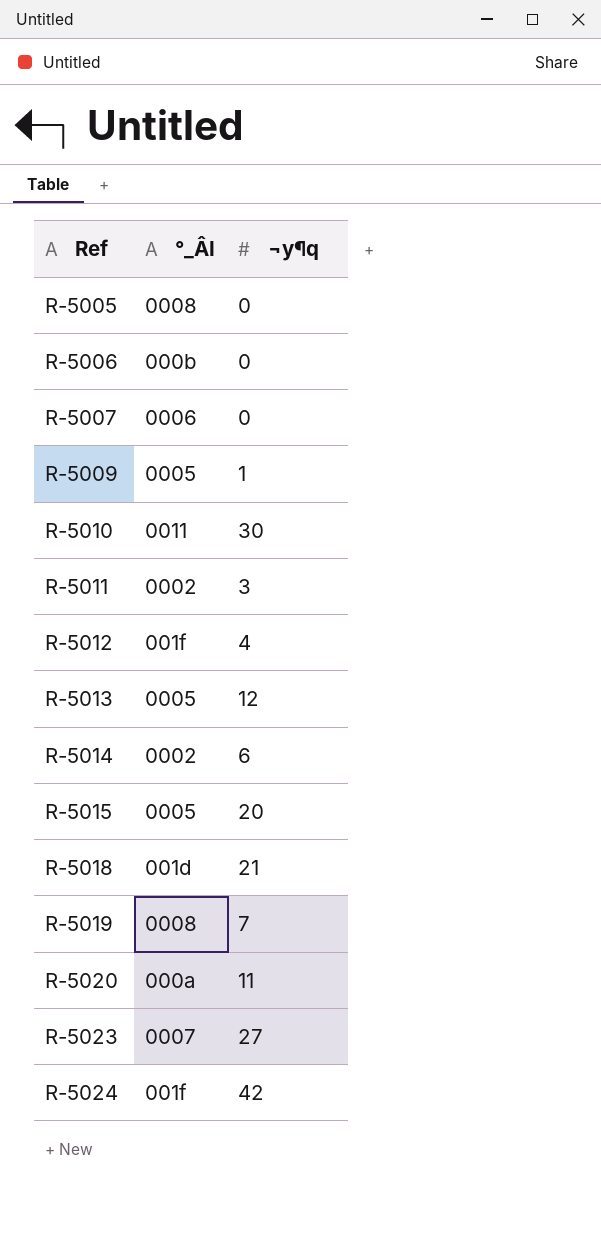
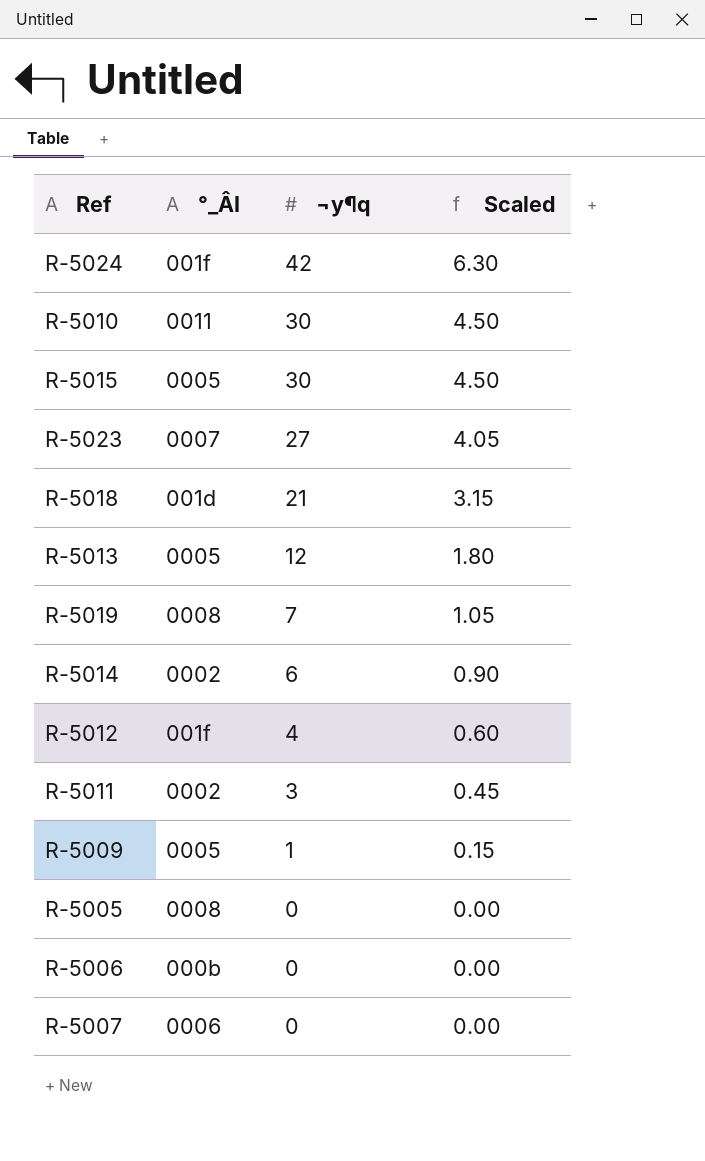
row order: Ref ascending -> ¬y¶q descending
column Scaled | formula: none -> [¬y¶q] * 0.15
row R-5020: 000a | 11 -> none
R-5015 | ¬y¶q: 20 -> 30

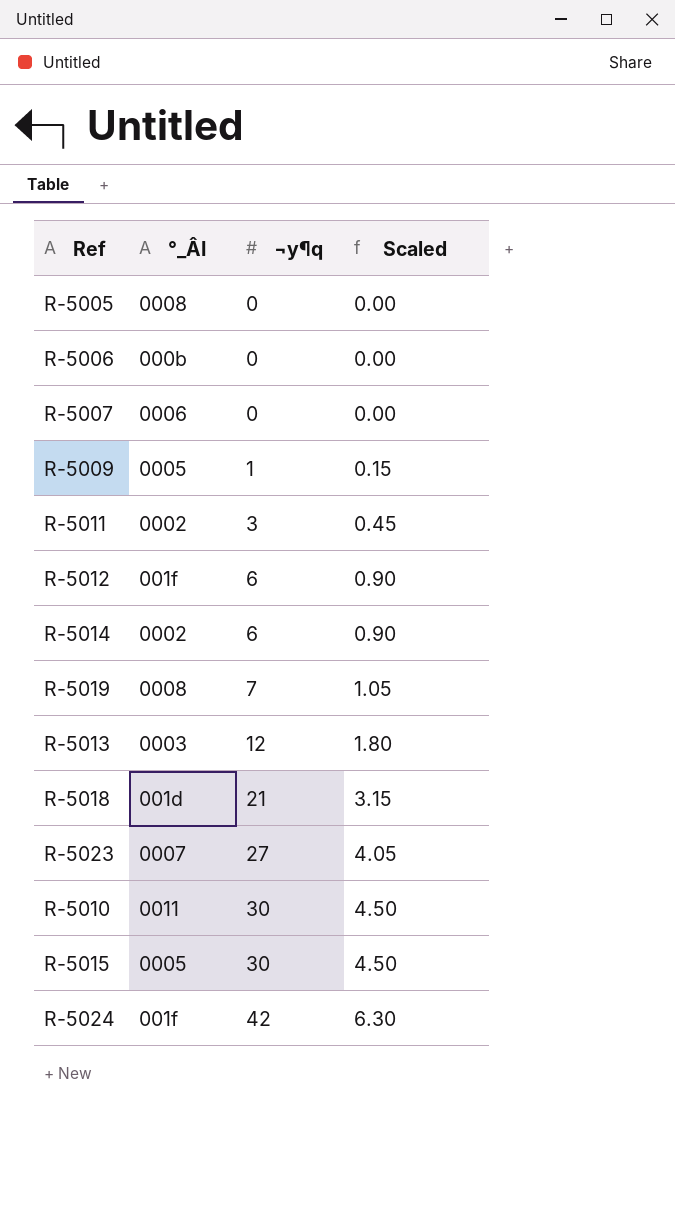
row order: ¬y¶q descending -> ¬y¶q ascending
R-5012 | ¬y¶q: 4 -> 6
R-5012 | Scaled: 0.60 -> 0.90
R-5013 | °_ÂI: 0005 -> 0003

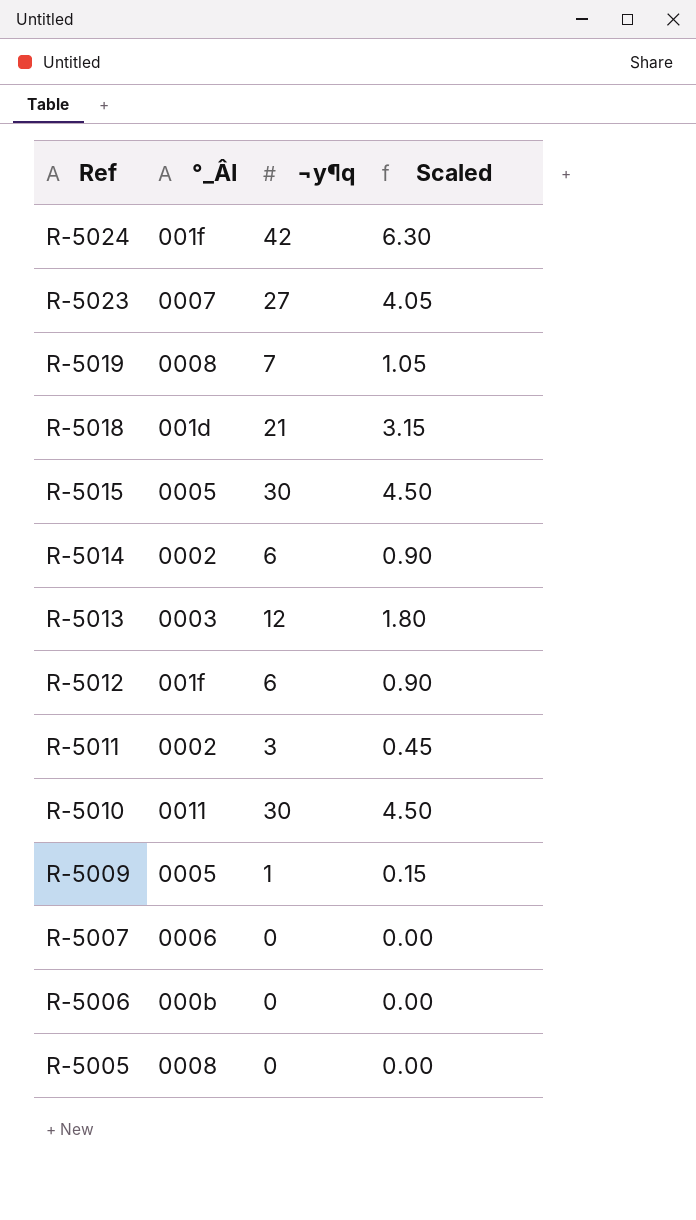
row order: ¬y¶q ascending -> Ref descending

